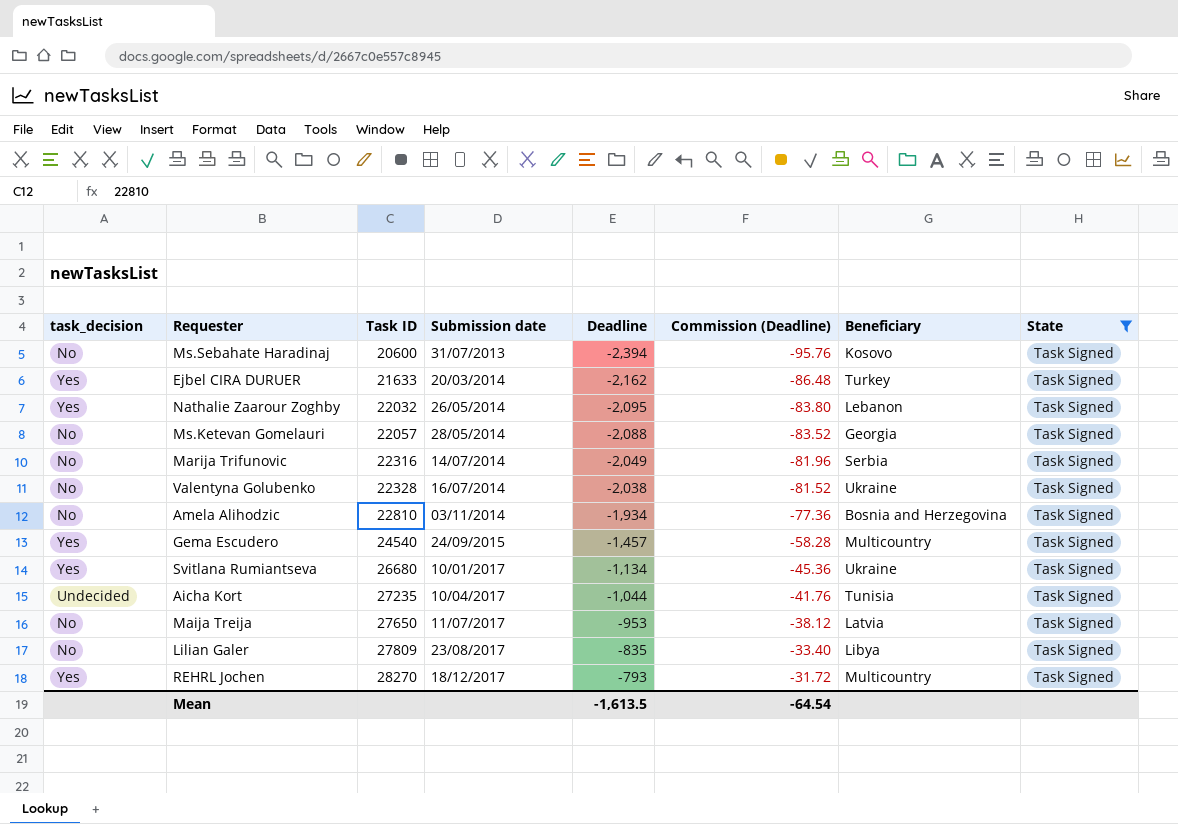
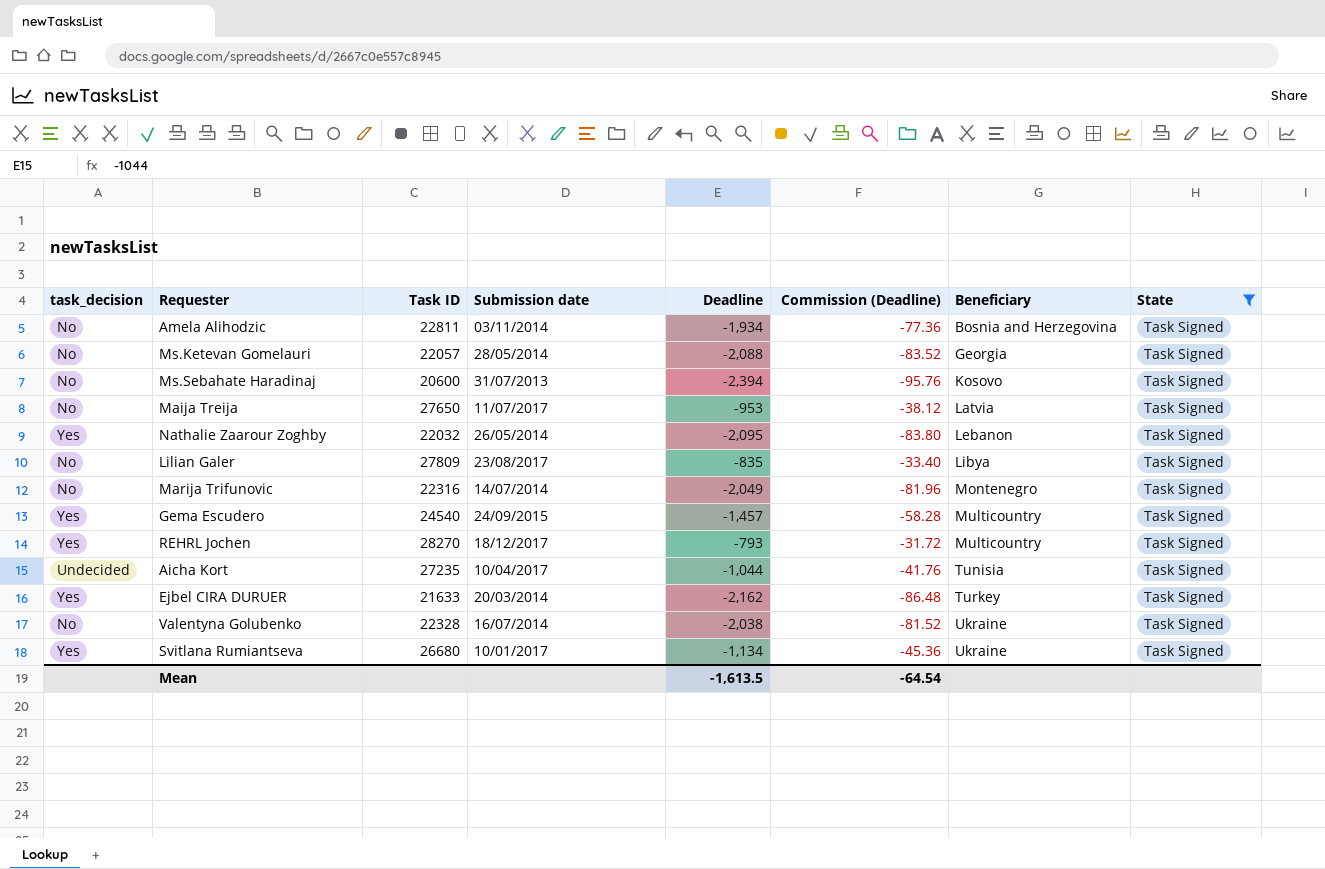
row order: Task ID ascending -> Beneficiary ascending
Amela Alihodzic | Task ID: 22810 -> 22811
Marija Trifunovic | Beneficiary: Serbia -> Montenegro

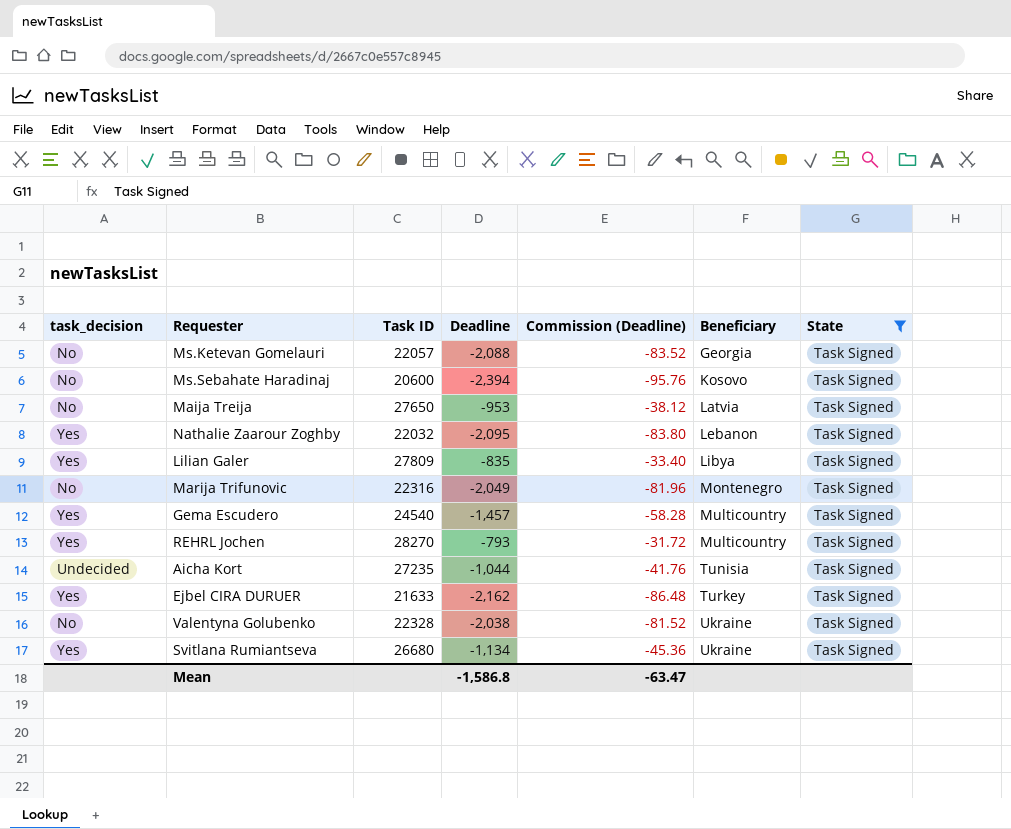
column Submission date | position: 4 -> none
row Amela Alihodzic: No | 22811 | 03/11/2014 | -1,934 | -77.36 | Bosnia and Herzegovina | Task Signed -> none
Lilian Galer | task_decision: No -> Yes
Mean | Deadline: -1,613.5 -> -1,586.8
Mean | Commission (Deadline): -64.54 -> -63.47

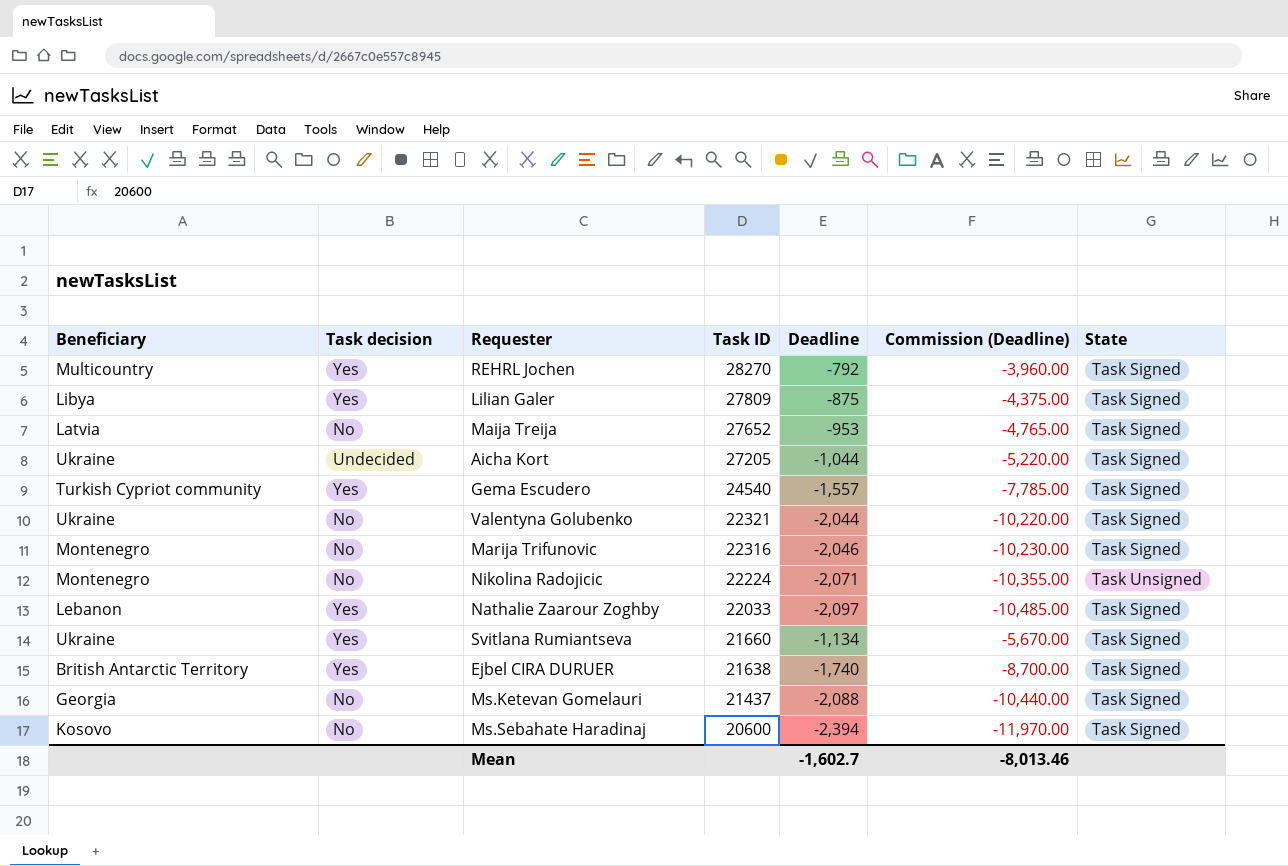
filter: State = Task Signed -> none
row order: Beneficiary ascending -> Task ID descending
column Beneficiary | position: 6 -> 1
column name: task_decision -> Task decision
column Commission (Deadline) | formula: [Deadline] * 0.04 -> [Deadline] * 5
REHRL Jochen | Deadline: -793 -> -792
Lilian Galer | Deadline: -835 -> -875
Maija Treija | Task ID: 27650 -> 27652
Aicha Kort | Beneficiary: Tunisia -> Ukraine
Aicha Kort | Task ID: 27235 -> 27205
Gema Escudero | Beneficiary: Multicountry -> Turkish Cypriot community
Gema Escudero | Deadline: -1,457 -> -1,557
Valentyna Golubenko | Task ID: 22328 -> 22321
Valentyna Golubenko | Deadline: -2,038 -> -2,044
Marija Trifunovic | Deadline: -2,049 -> -2,046
Nathalie Zaarour Zoghby | Task ID: 22032 -> 22033
Nathalie Zaarour Zoghby | Deadline: -2,095 -> -2,097
Svitlana Rumiantseva | Task ID: 26680 -> 21660
Ejbel CIRA DURUER | Beneficiary: Turkey -> British Antarctic Territory
Ejbel CIRA DURUER | Task ID: 21633 -> 21638
Ejbel CIRA DURUER | Deadline: -2,162 -> -1,740
Ms.Ketevan Gomelauri | Task ID: 22057 -> 21437
Mean | Deadline: -1,586.8 -> -1,602.7
Mean | Commission (Deadline): -63.47 -> -8,013.46

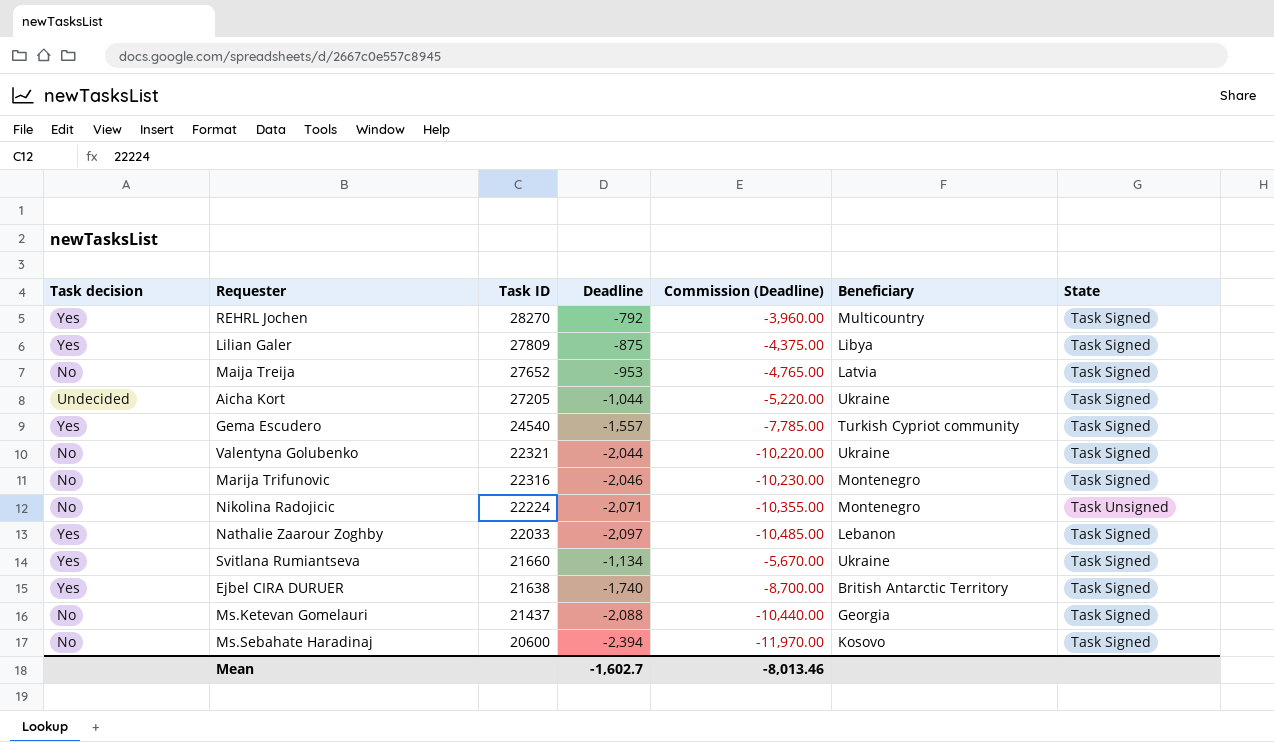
column Beneficiary | position: 1 -> 6

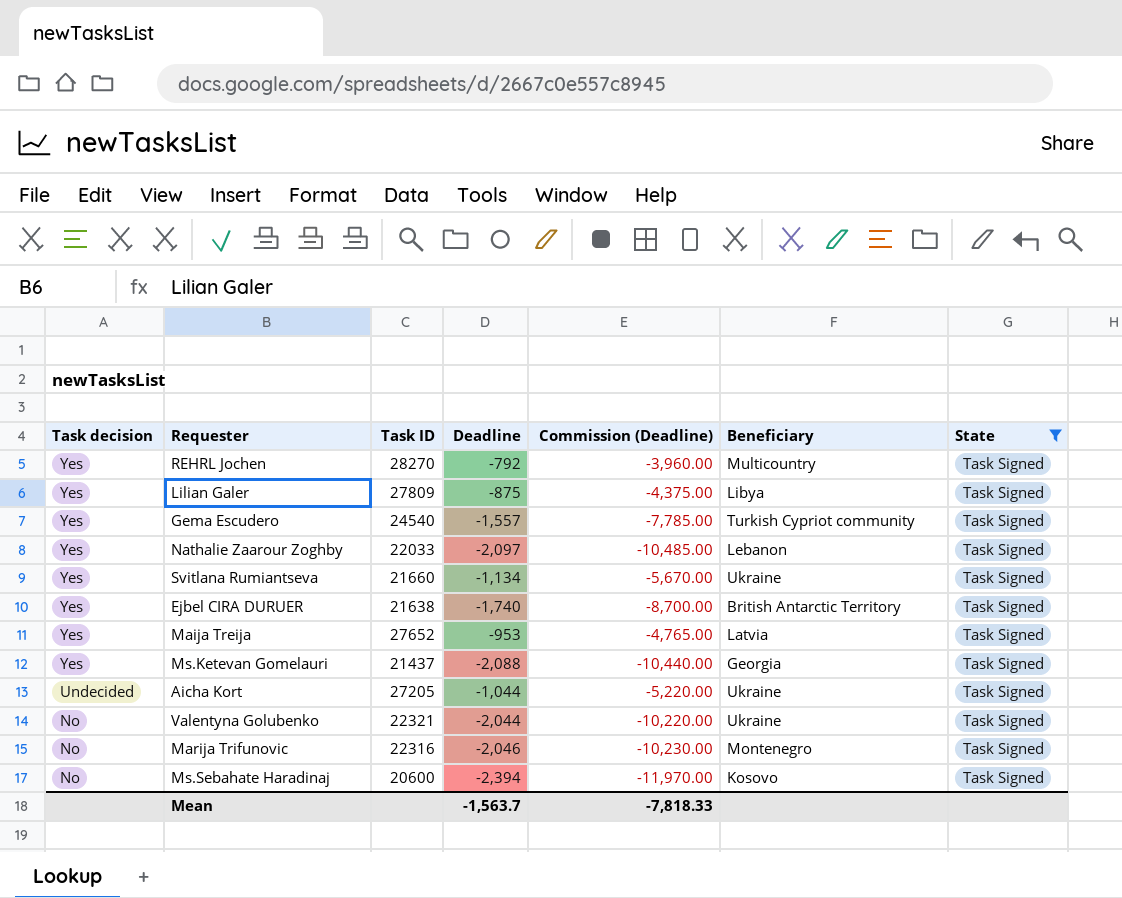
filter: none -> State = Task Signed
row order: Task ID descending -> Task decision descending
Maija Treija | Task decision: No -> Yes
Ms.Ketevan Gomelauri | Task decision: No -> Yes
Mean | Deadline: -1,602.7 -> -1,563.7
Mean | Commission (Deadline): -8,013.46 -> -7,818.33

